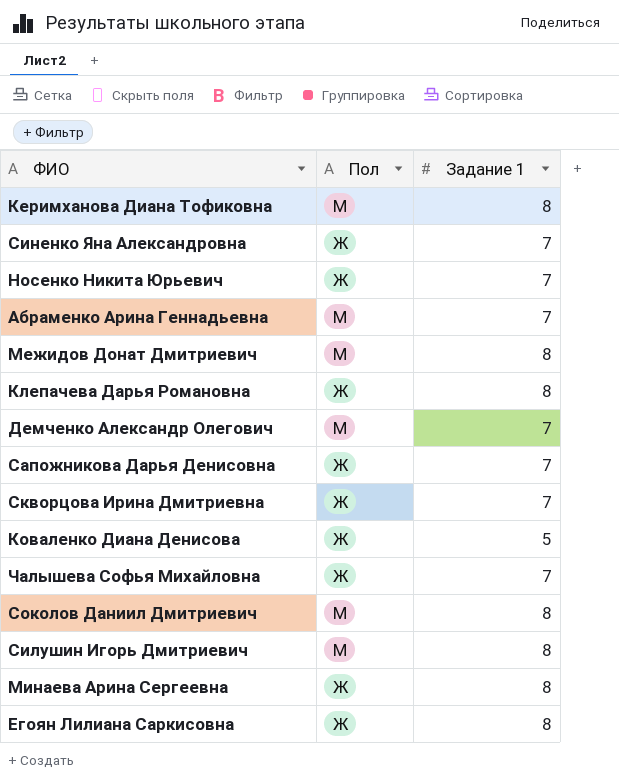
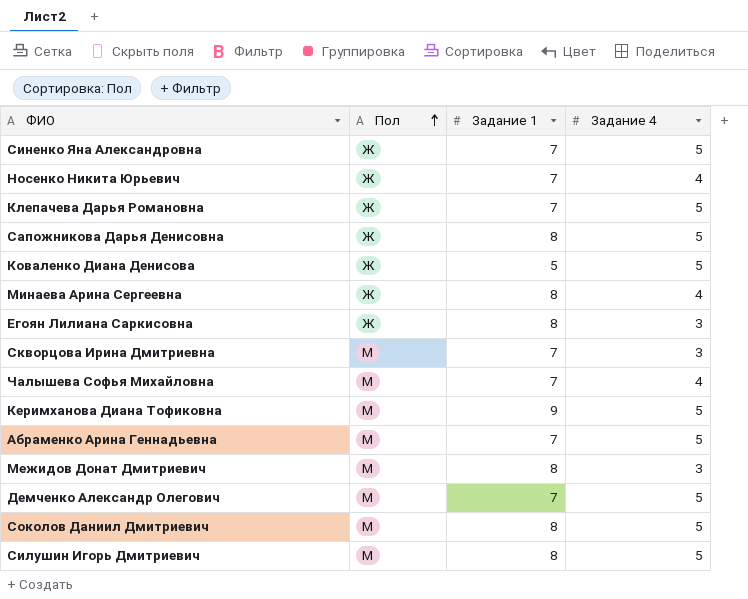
row order: none -> Пол ascending
column Задание 4 | position: none -> 4
Клепачева Дарья Романовна | Задание 1: 8 -> 7
Сапожникова Дарья Денисовна | Задание 1: 7 -> 8
Скворцова Ирина Дмитриевна | Пол: Ж -> М
Чалышева Софья Михайловна | Пол: Ж -> М
Керимханова Диана Тофиковна | Задание 1: 8 -> 9

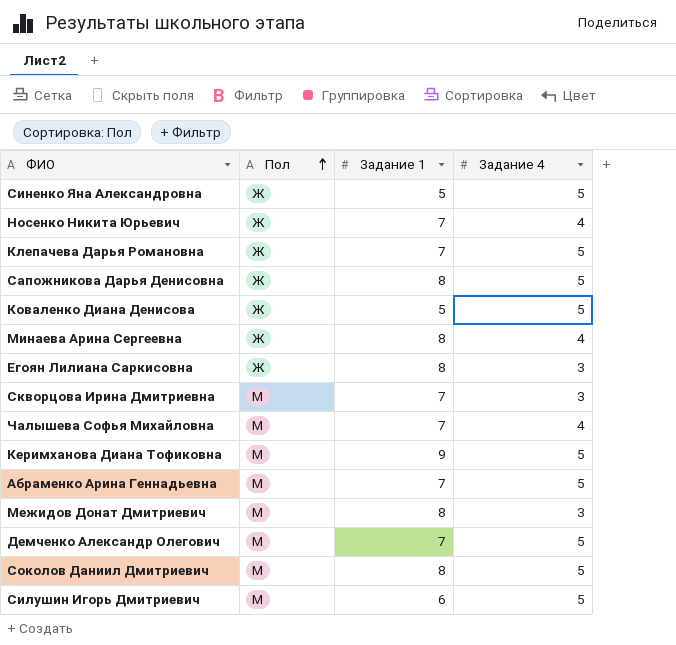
Синенко Яна Александровна | Задание 1: 7 -> 5
Силушин Игорь Дмитриевич | Задание 1: 8 -> 6

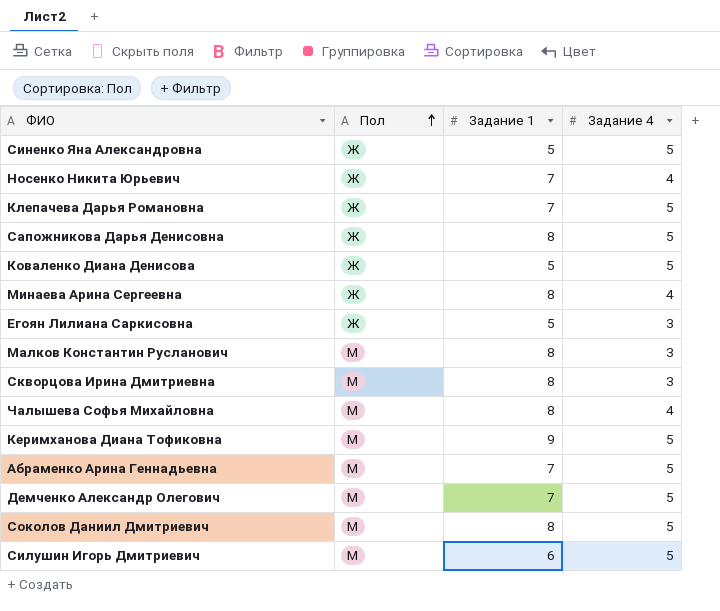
row Межидов Донат Дмитриевич: М | 8 | 3 -> none
Егоян Лилиана Саркисовна | Задание 1: 8 -> 5
row Малков Константин Русланович: none -> М | 8 | 3
Скворцова Ирина Дмитриевна | Задание 1: 7 -> 8
Чалышева Софья Михайловна | Задание 1: 7 -> 8

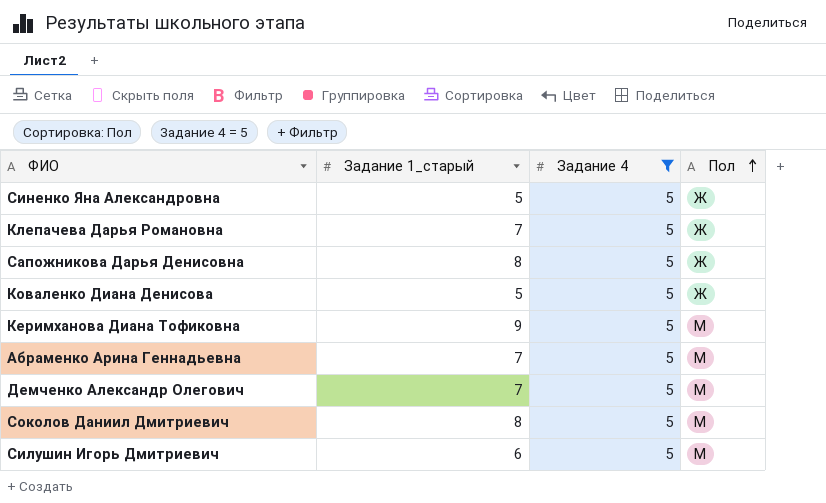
filter: none -> Задание 4 = 5
column name: Задание 1 -> Задание 1_старый
column Пол | position: 2 -> 4

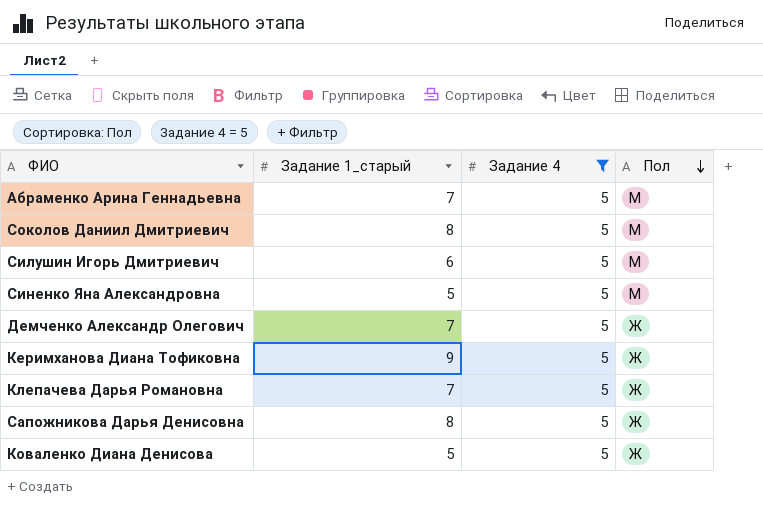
row order: Пол ascending -> Пол descending
Синенко Яна Александровна | Пол: Ж -> М
Демченко Александр Олегович | Пол: М -> Ж
Керимханова Диана Тофиковна | Пол: М -> Ж

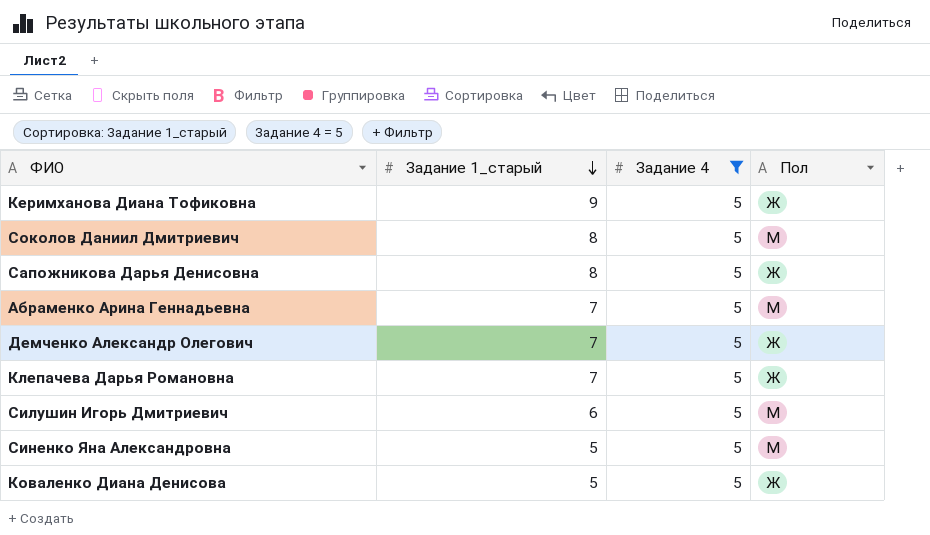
row order: Пол descending -> Задание 1_старый descending

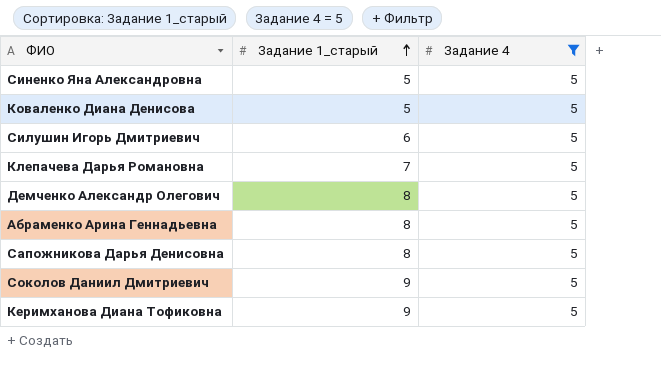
row order: Задание 1_старый descending -> Задание 1_старый ascending
column Пол | position: 4 -> none
Демченко Александр Олегович | Задание 1_старый: 7 -> 8
Абраменко Арина Геннадьевна | Задание 1_старый: 7 -> 8
Соколов Даниил Дмитриевич | Задание 1_старый: 8 -> 9

